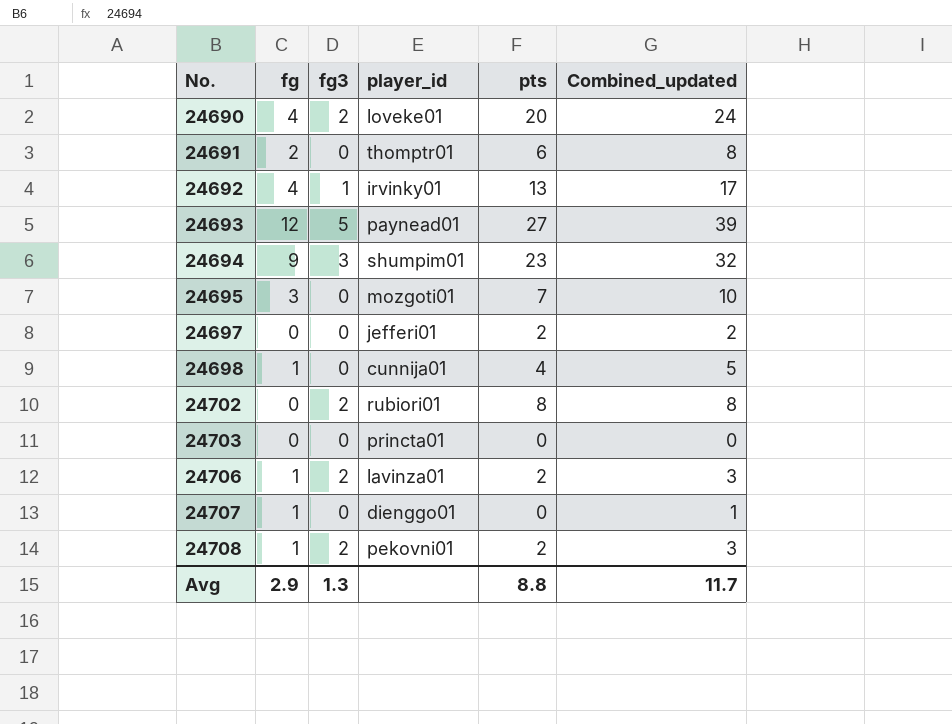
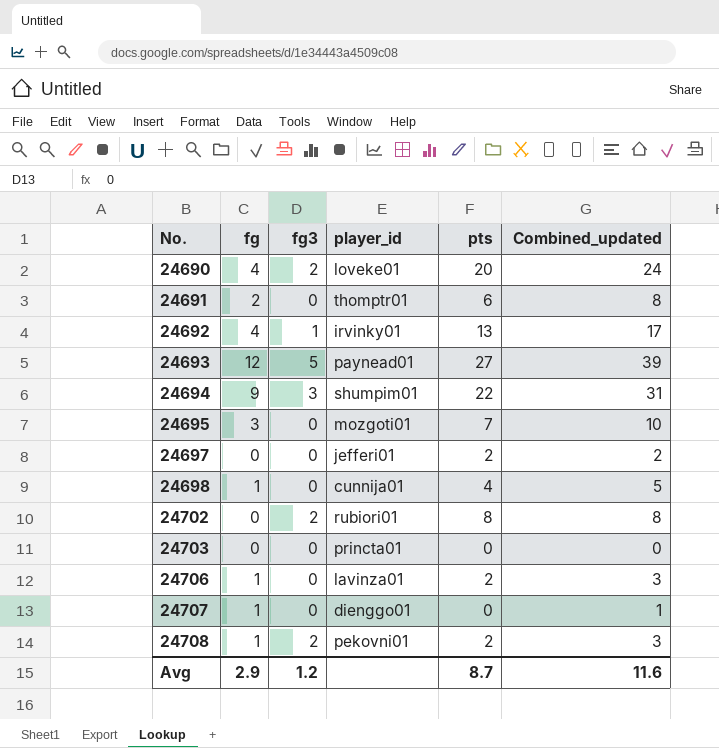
24694 | pts: 23 -> 22
24694 | Combined_updated: 32 -> 31
24706 | fg3: 2 -> 0
Avg | fg3: 1.3 -> 1.2
Avg | pts: 8.8 -> 8.7
Avg | Combined_updated: 11.7 -> 11.6

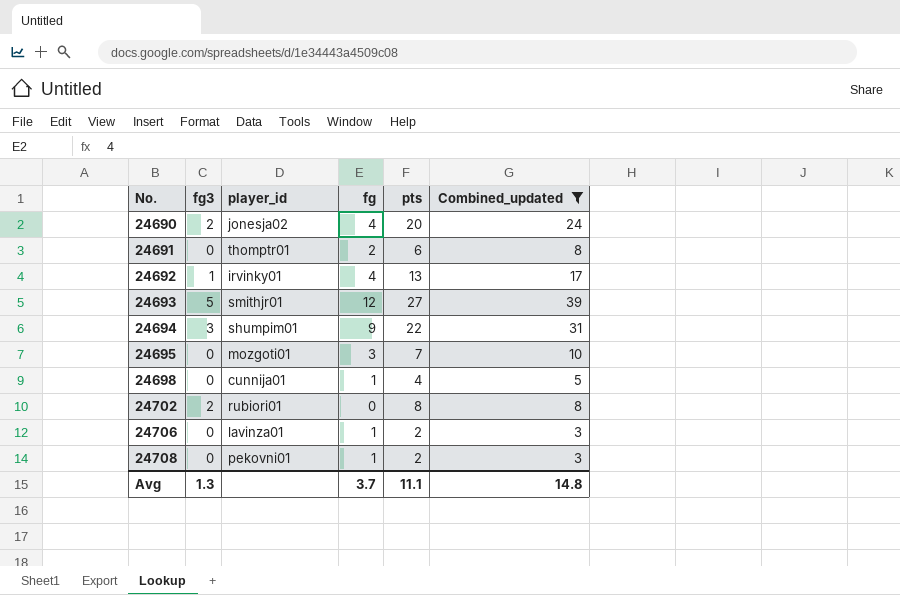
filter: none -> Combined_updated >= 3
column fg | position: 2 -> 4
24690 | player_id: loveke01 -> jonesja02
24693 | player_id: paynead01 -> smithjr01
24708 | fg3: 2 -> 0
Avg | fg3: 1.2 -> 1.3
Avg | fg: 2.9 -> 3.7
Avg | pts: 8.7 -> 11.1
Avg | Combined_updated: 11.6 -> 14.8

